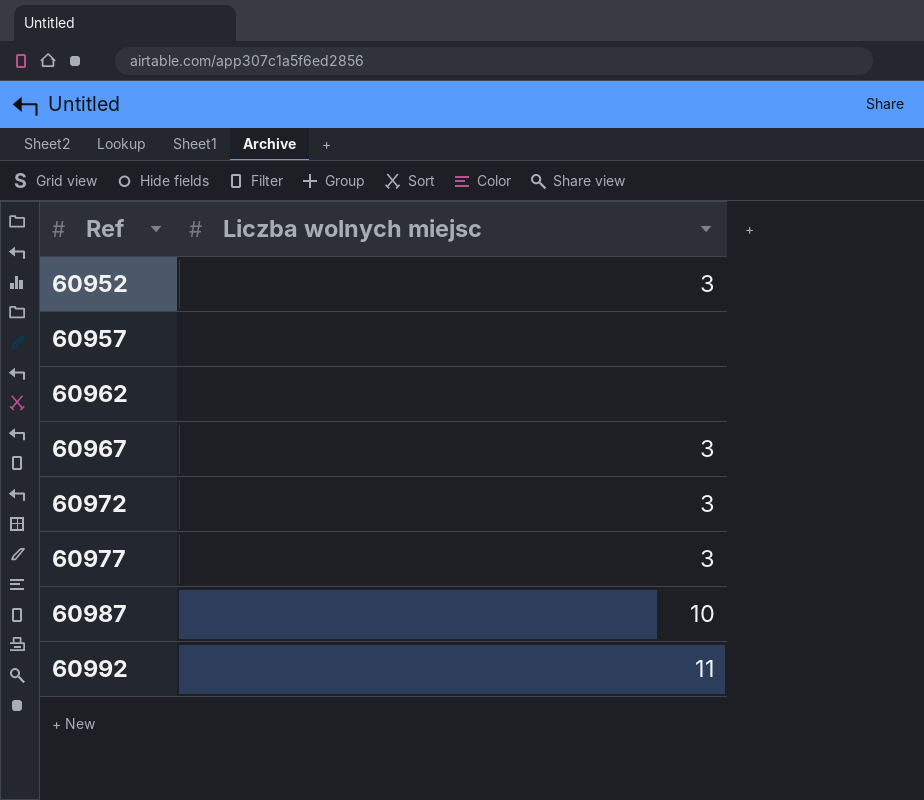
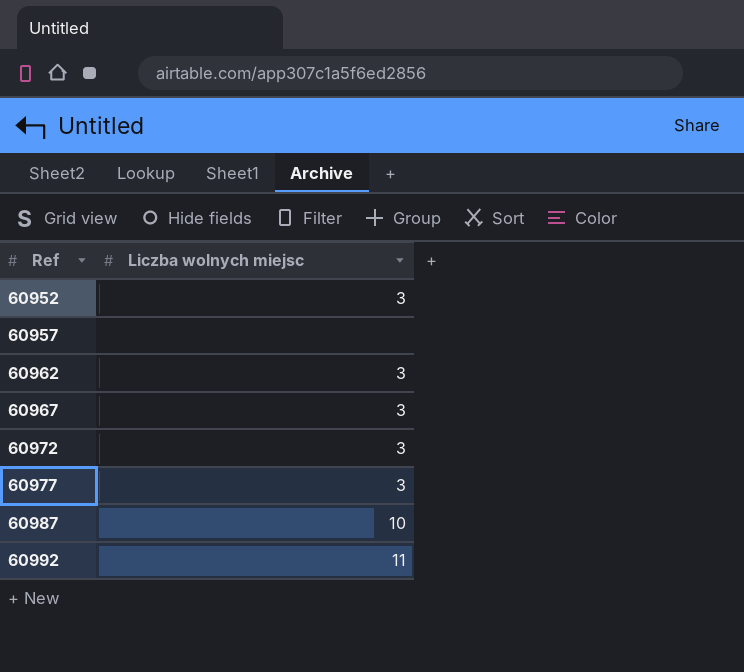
60962 | Liczba wolnych miejsc: none -> 3

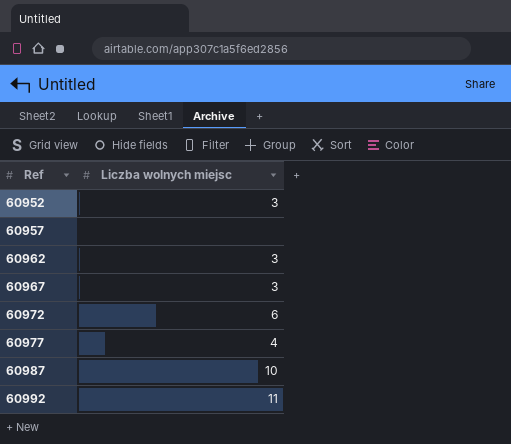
60972 | Liczba wolnych miejsc: 3 -> 6
60977 | Liczba wolnych miejsc: 3 -> 4

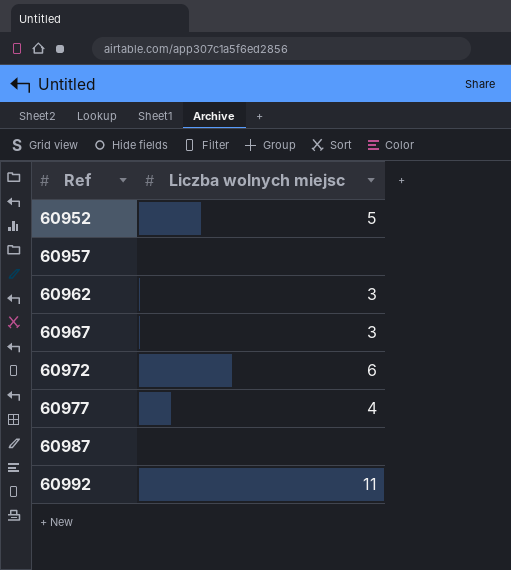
60952 | Liczba wolnych miejsc: 3 -> 5
60987 | Liczba wolnych miejsc: 10 -> none

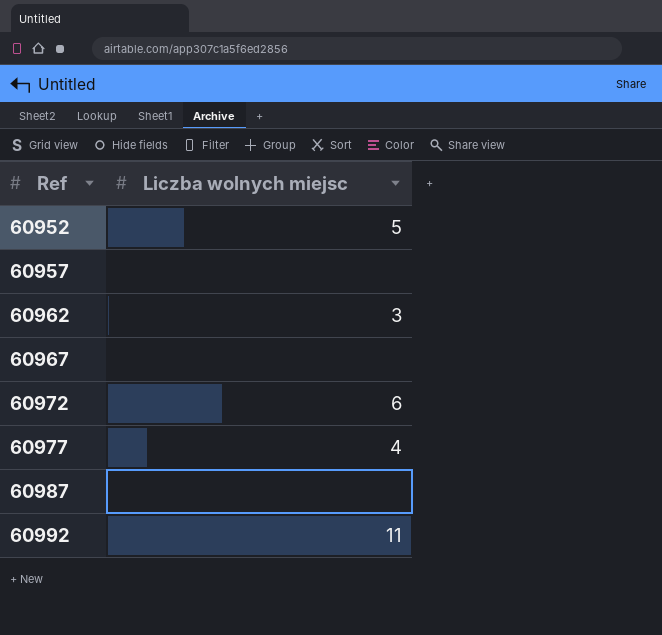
60967 | Liczba wolnych miejsc: 3 -> none

